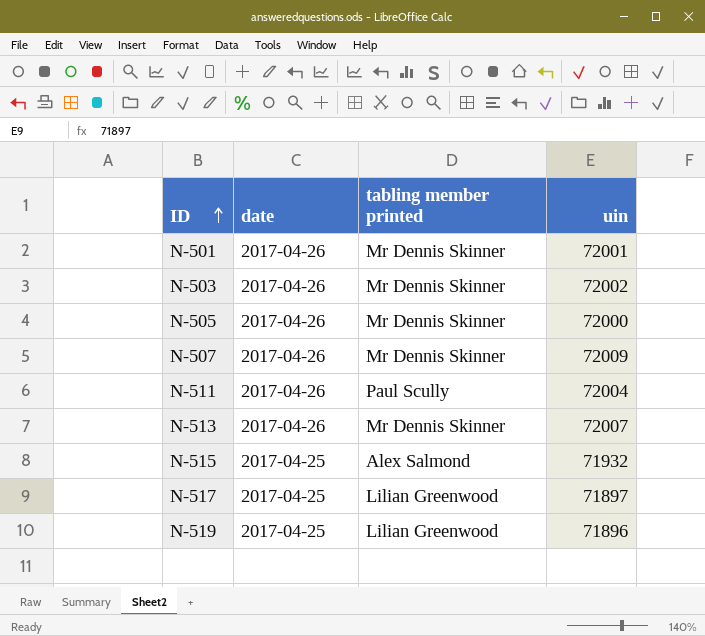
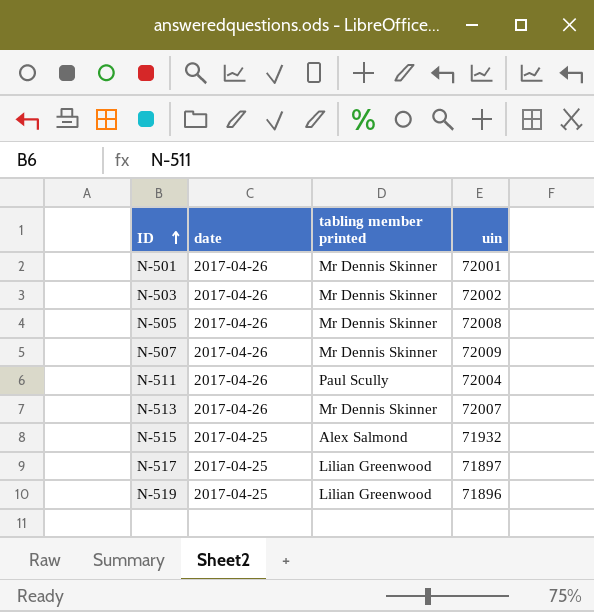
N-505 | uin: 72000 -> 72008

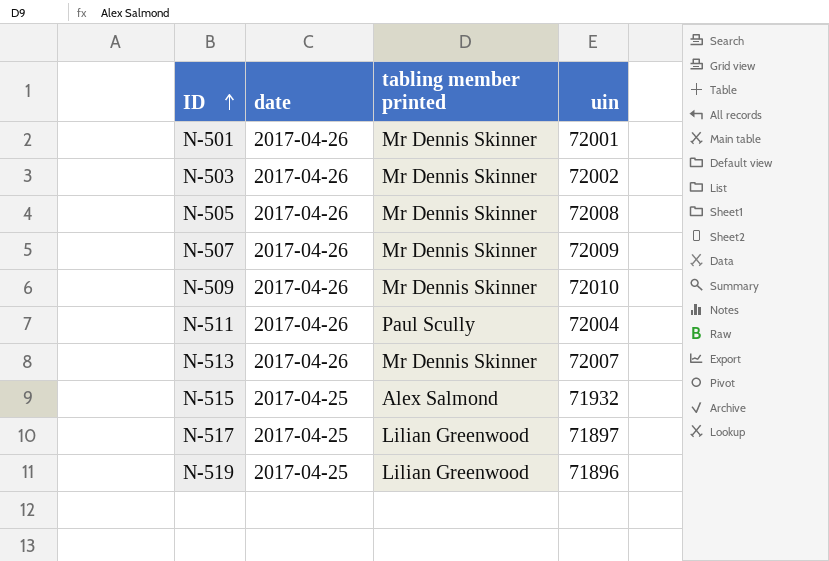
row N-509: none -> 2017-04-26 | Mr Dennis Skinner | 72010

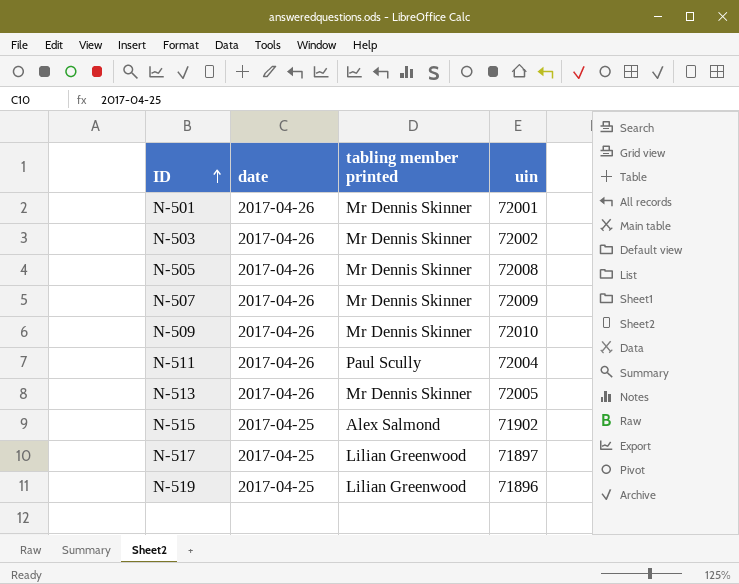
N-513 | uin: 72007 -> 72005
N-515 | uin: 71932 -> 71902

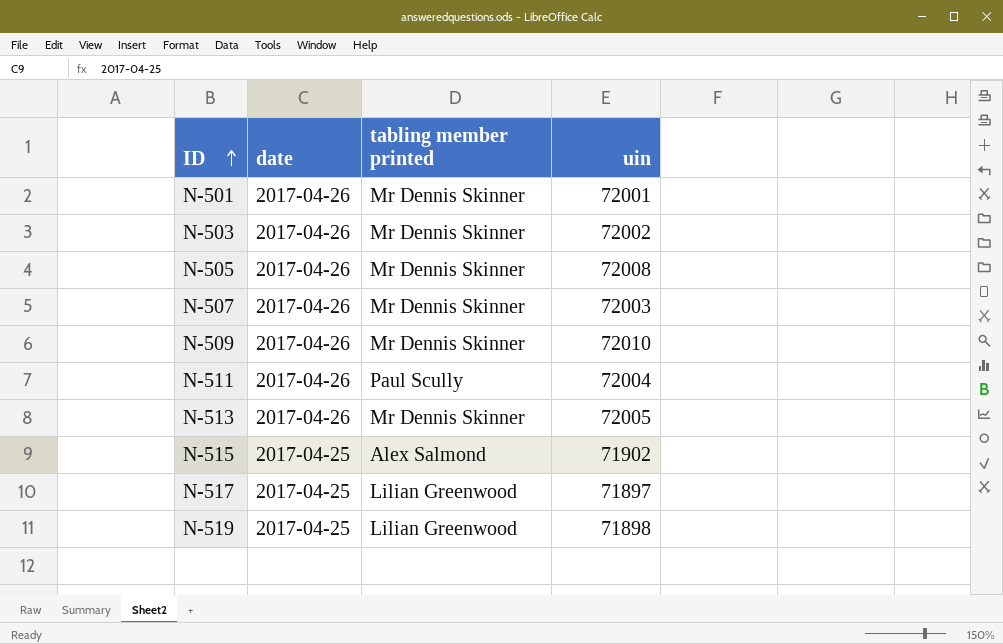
N-507 | uin: 72009 -> 72003
N-519 | uin: 71896 -> 71898

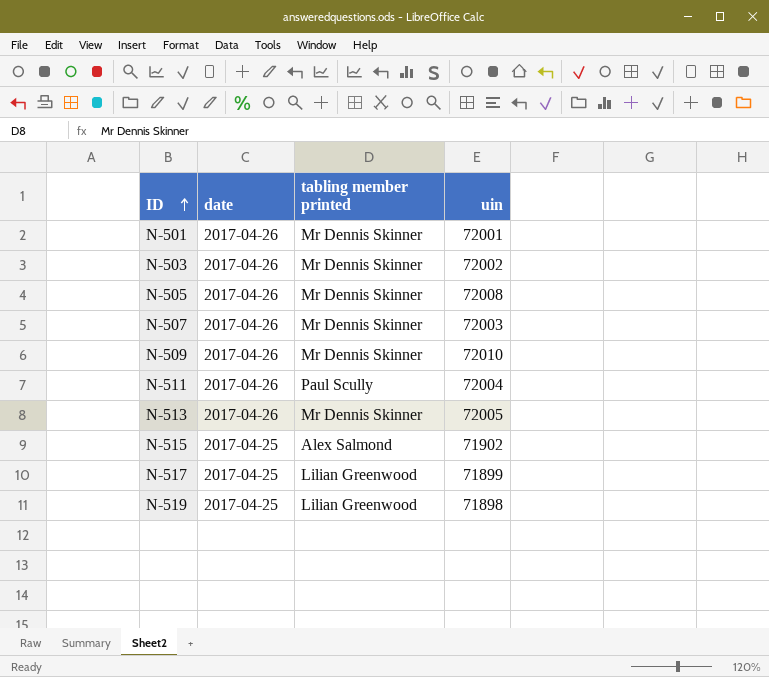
N-517 | uin: 71897 -> 71899

